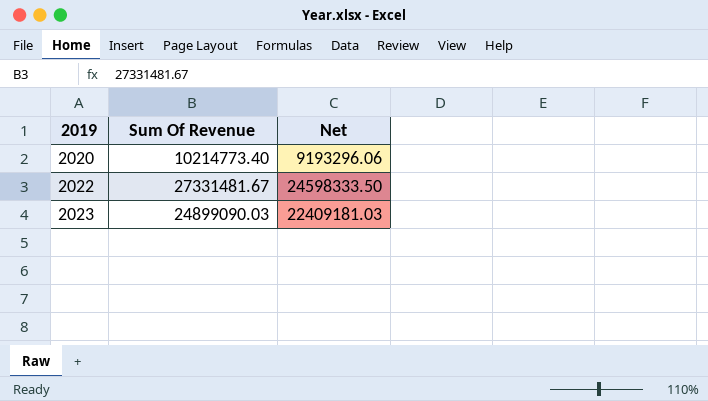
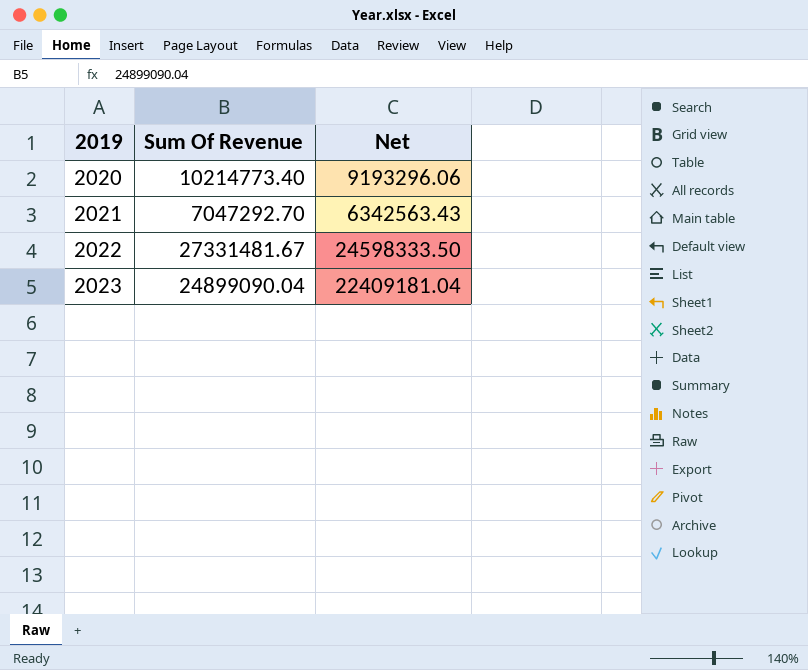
row 2021: none -> 7047292.70 | 6342563.43
2023 | Sum Of Revenue: 24899090.03 -> 24899090.04
2023 | Net: 22409181.03 -> 22409181.04

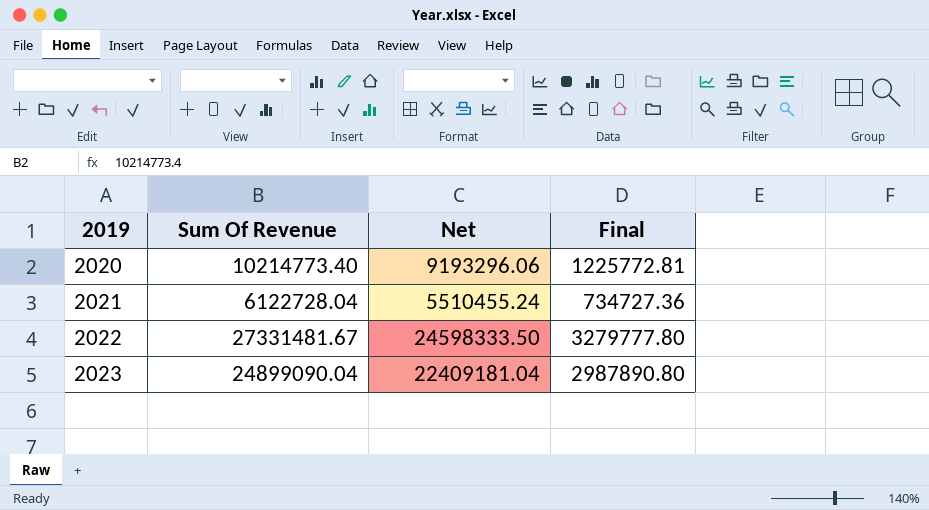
column Final | formula: none -> [Sum Of Revenue] * 0.12
2021 | Sum Of Revenue: 7047292.70 -> 6122728.04
2021 | Net: 6342563.43 -> 5510455.24

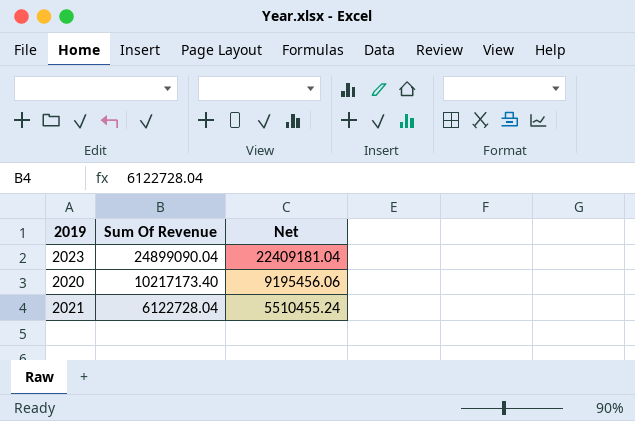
row order: 2019 ascending -> Sum Of Revenue descending
column Final | formula: [Sum Of Revenue] * 0.12 -> none
row 2022: 27331481.67 | 24598333.50 | 3279777.80 -> none
2020 | Sum Of Revenue: 10214773.40 -> 10217173.40
2020 | Net: 9193296.06 -> 9195456.06

